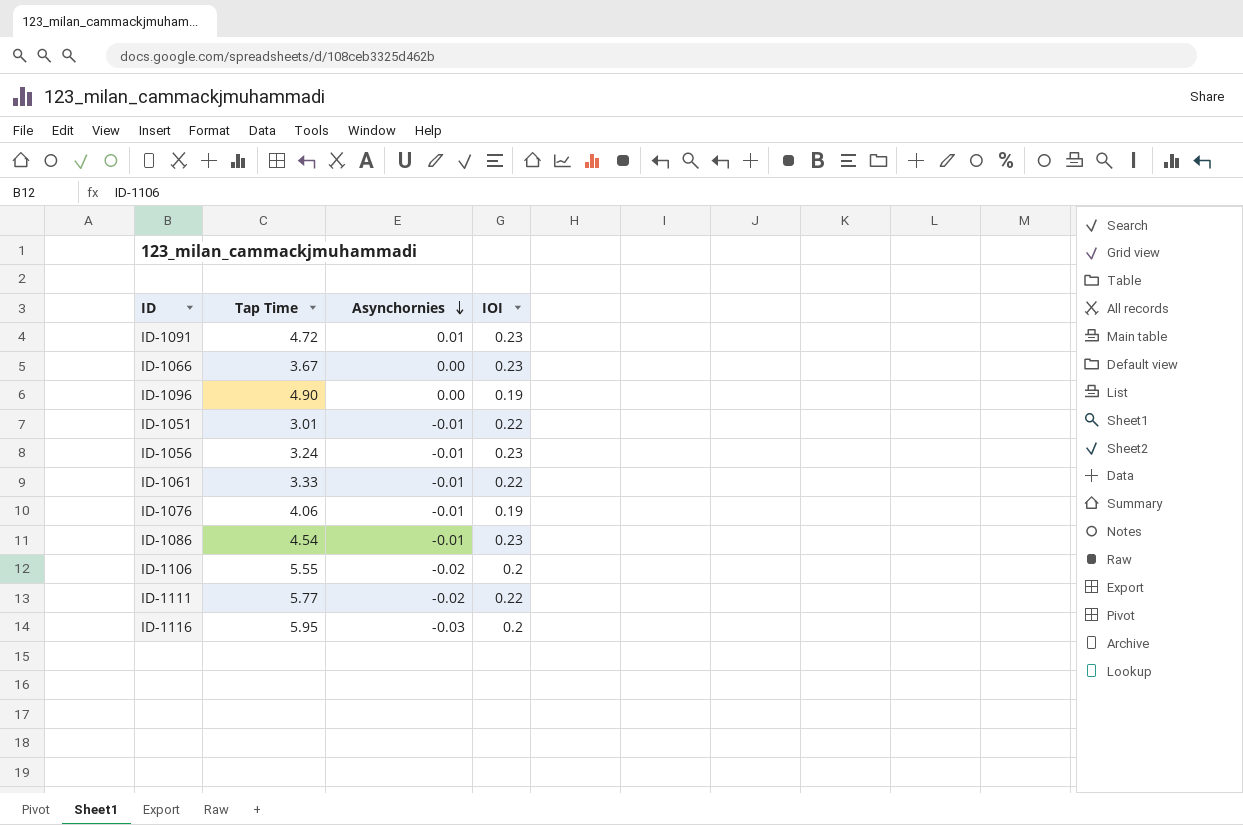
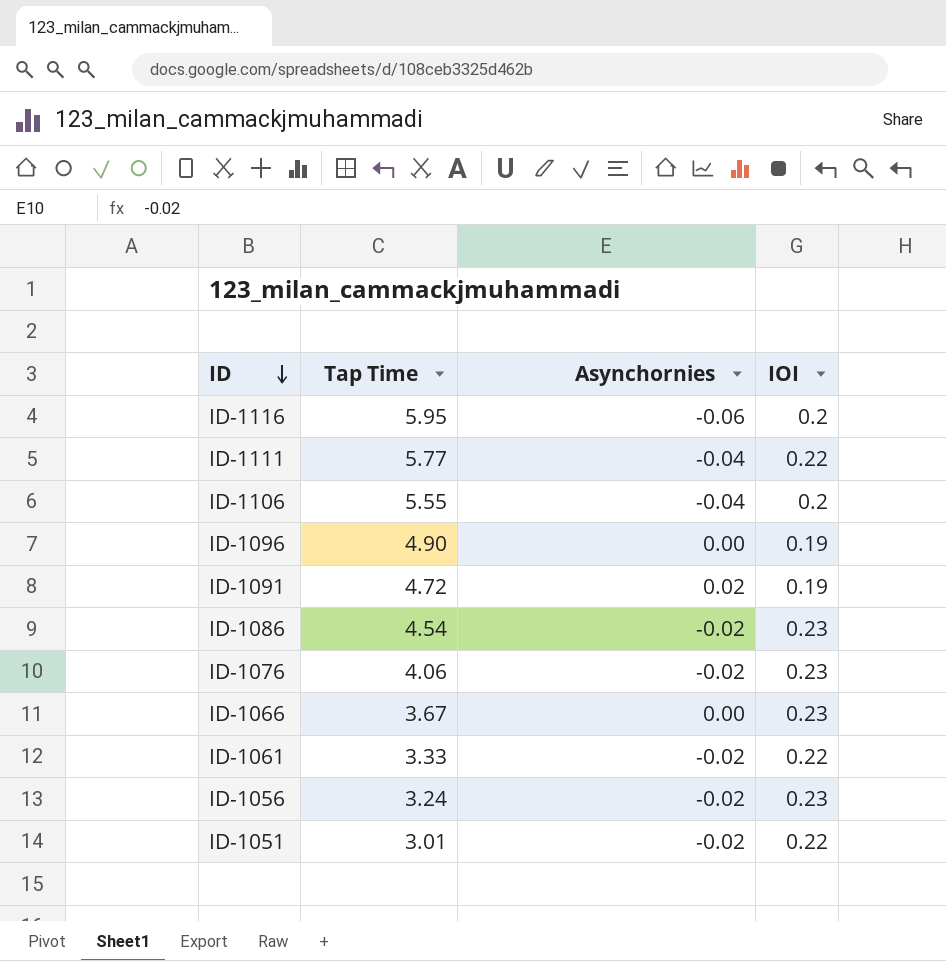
row order: Asynchornies descending -> ID descending
ID-1116 | Asynchornies: -0.03 -> -0.06
ID-1111 | Asynchornies: -0.02 -> -0.04
ID-1106 | Asynchornies: -0.02 -> -0.04
ID-1091 | Asynchornies: 0.01 -> 0.02
ID-1091 | IOI: 0.23 -> 0.19
ID-1086 | Asynchornies: -0.01 -> -0.02
ID-1076 | Asynchornies: -0.01 -> -0.02
ID-1076 | IOI: 0.19 -> 0.23
ID-1061 | Asynchornies: -0.01 -> -0.02
ID-1056 | Asynchornies: -0.01 -> -0.02
ID-1051 | Asynchornies: -0.01 -> -0.02

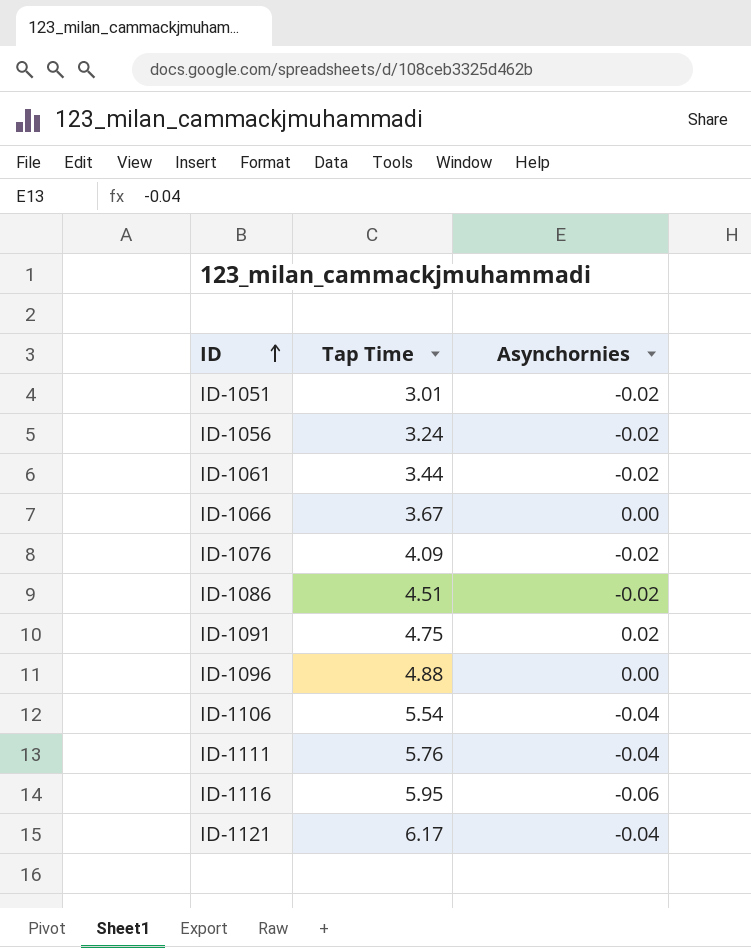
row order: ID descending -> ID ascending
column IOI | position: 4 -> none
ID-1061 | Tap Time: 3.33 -> 3.44
ID-1076 | Tap Time: 4.06 -> 4.09
ID-1086 | Tap Time: 4.54 -> 4.51
ID-1091 | Tap Time: 4.72 -> 4.75
ID-1096 | Tap Time: 4.90 -> 4.88
ID-1106 | Tap Time: 5.55 -> 5.54
ID-1111 | Tap Time: 5.77 -> 5.76
row ID-1121: none -> 6.17 | -0.04

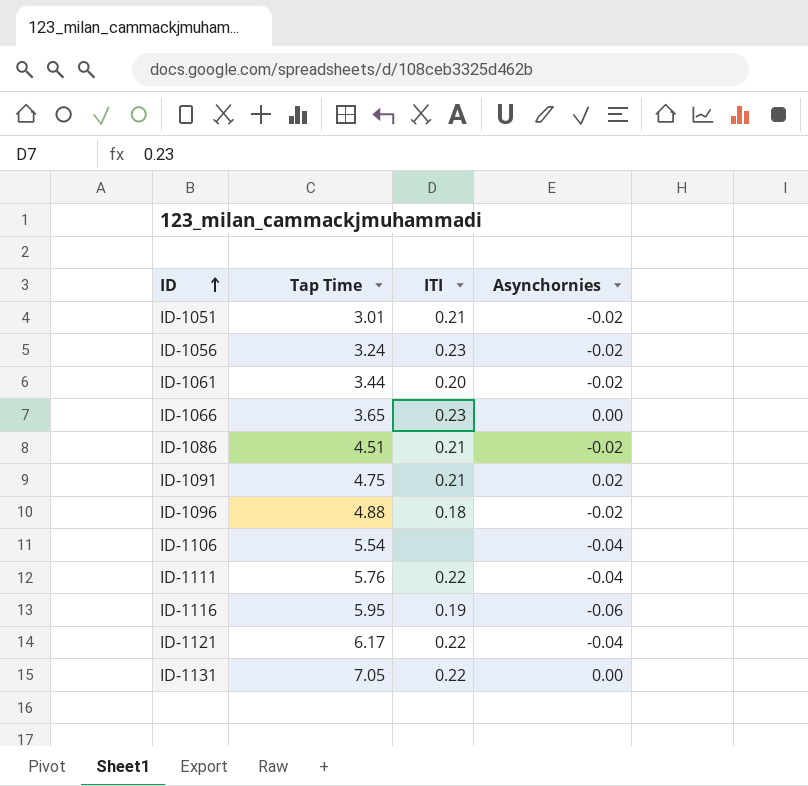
column ITI | position: none -> 3
row ID-1076: 4.09 | -0.02 -> none
ID-1066 | Tap Time: 3.67 -> 3.65
ID-1096 | Asynchornies: 0.00 -> -0.02
row ID-1131: none -> 7.05 | 0.22 | 0.00

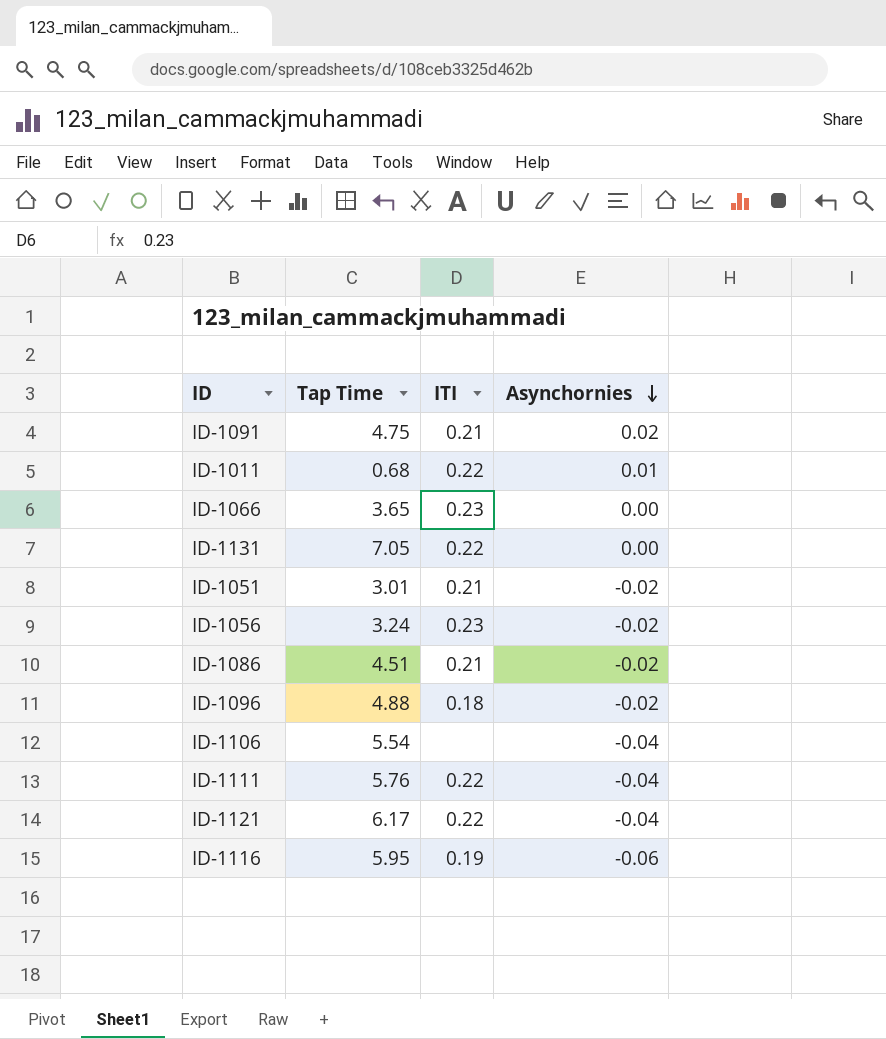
row order: ID ascending -> Asynchornies descending
row ID-1061: 3.44 | 0.20 | -0.02 -> none
row ID-1011: none -> 0.68 | 0.22 | 0.01

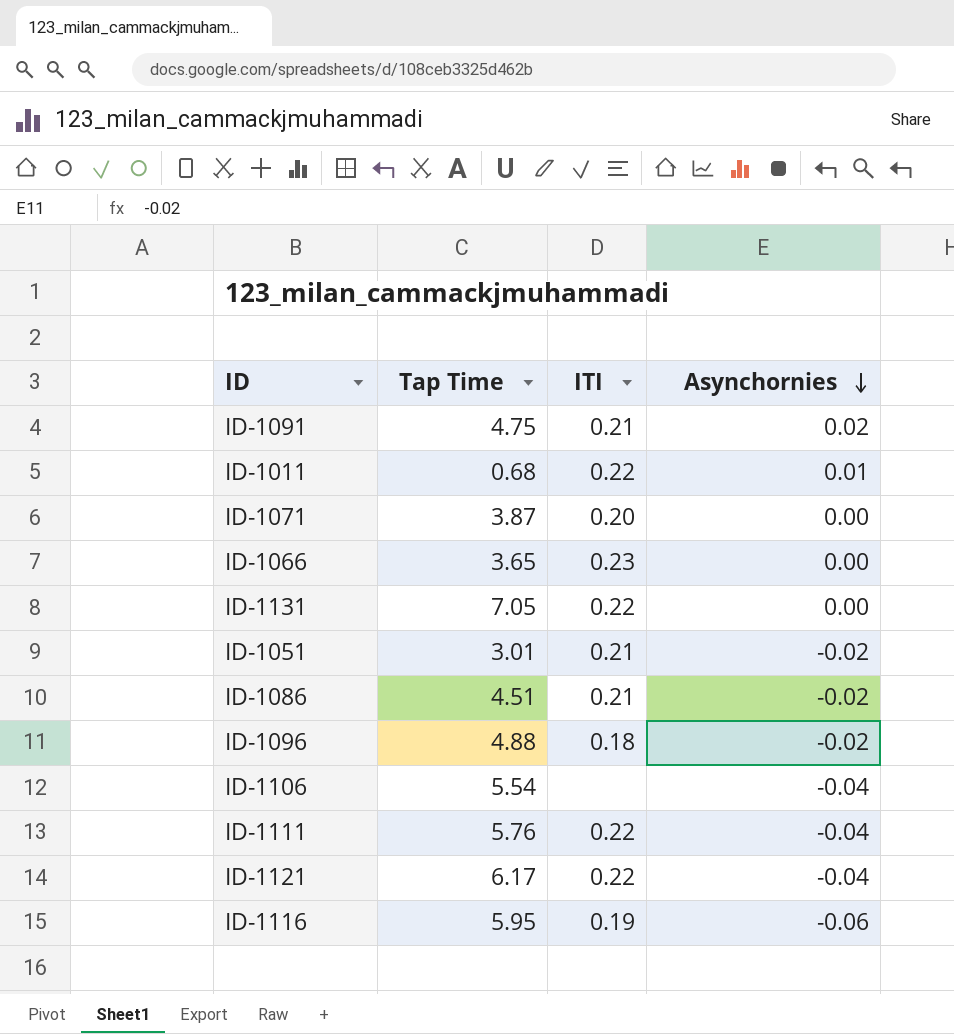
row ID-1056: 3.24 | 0.23 | -0.02 -> none
row ID-1071: none -> 3.87 | 0.20 | 0.00

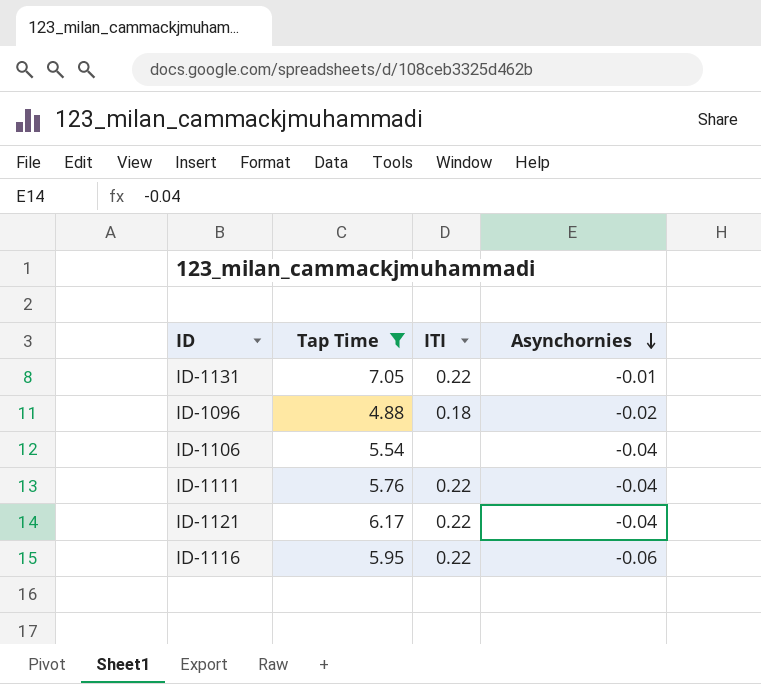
filter: none -> Tap Time >= 4.88
ID-1131 | Asynchornies: 0.00 -> -0.01
ID-1116 | ITI: 0.19 -> 0.22

